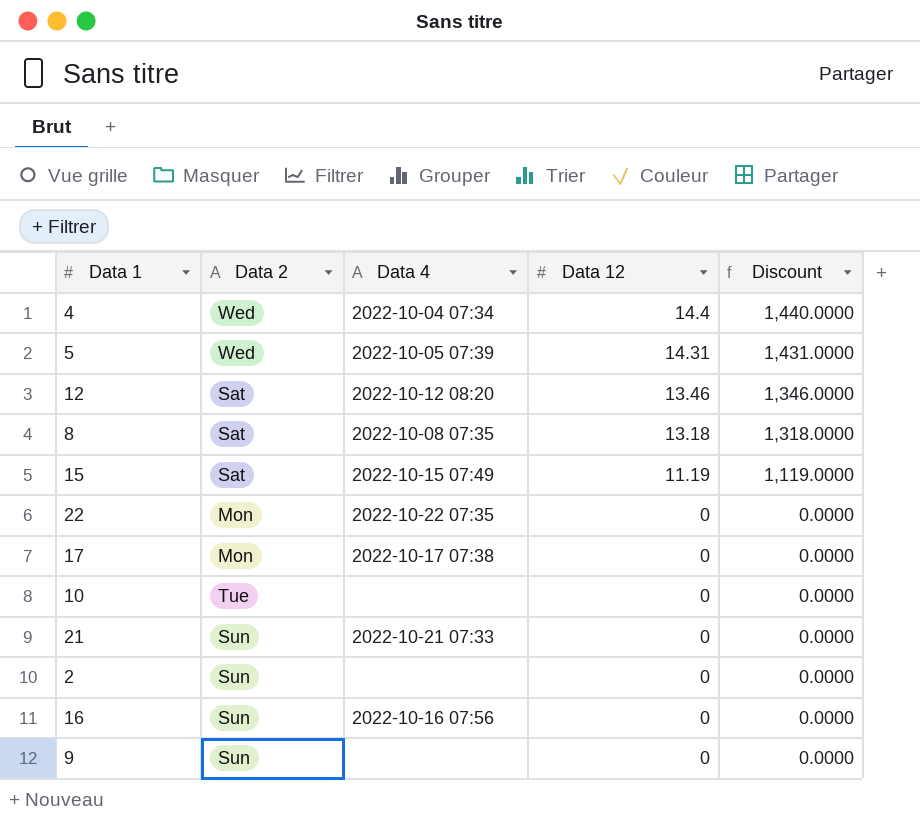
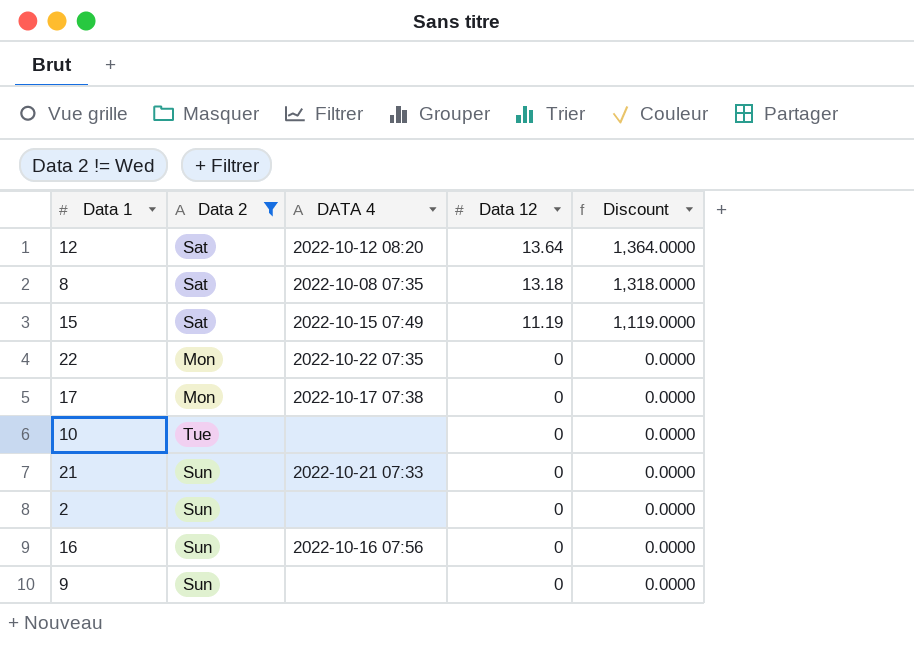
filter: none -> Data 2 != Wed
column name: Data 4 -> DATA 4
12 | Data 12: 13.46 -> 13.64
12 | Discount: 1,346.0000 -> 1,364.0000

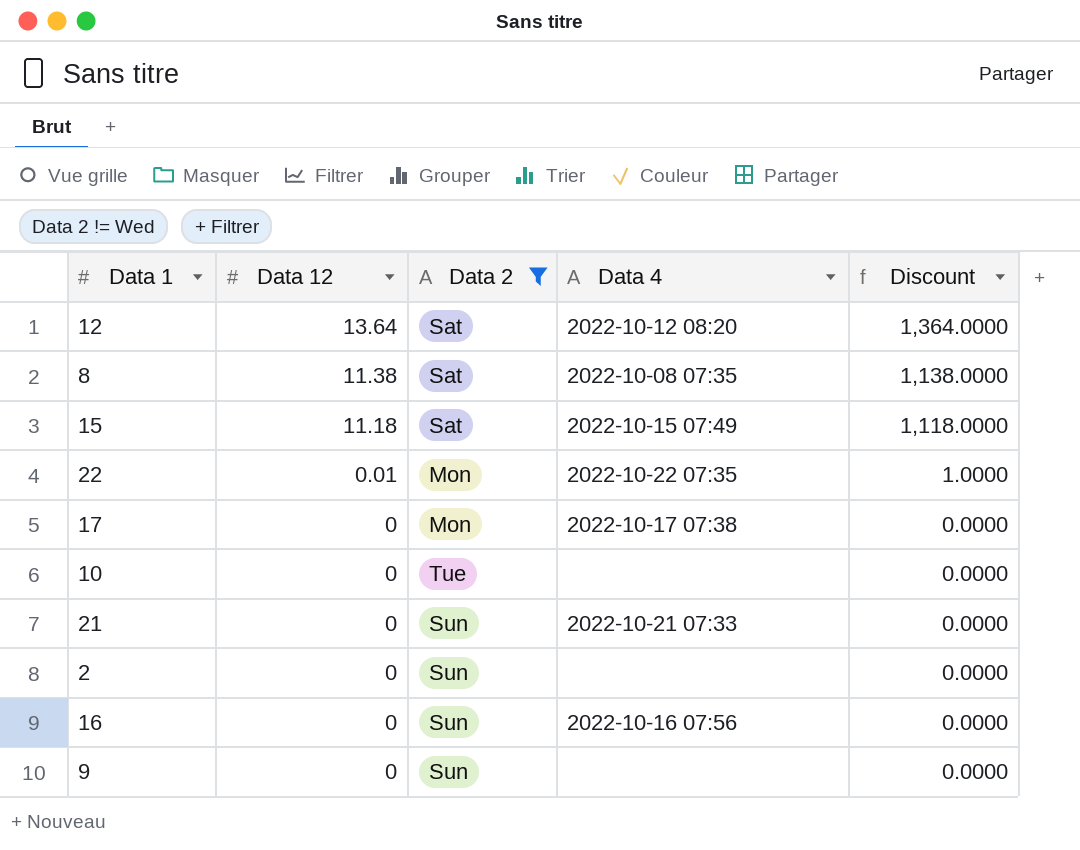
column Data 12 | position: 4 -> 2
column name: DATA 4 -> Data 4
8 | Data 12: 13.18 -> 11.38
8 | Discount: 1,318.0000 -> 1,138.0000
15 | Data 12: 11.19 -> 11.18
15 | Discount: 1,119.0000 -> 1,118.0000
22 | Data 12: 0 -> 0.01
22 | Discount: 0.0000 -> 1.0000

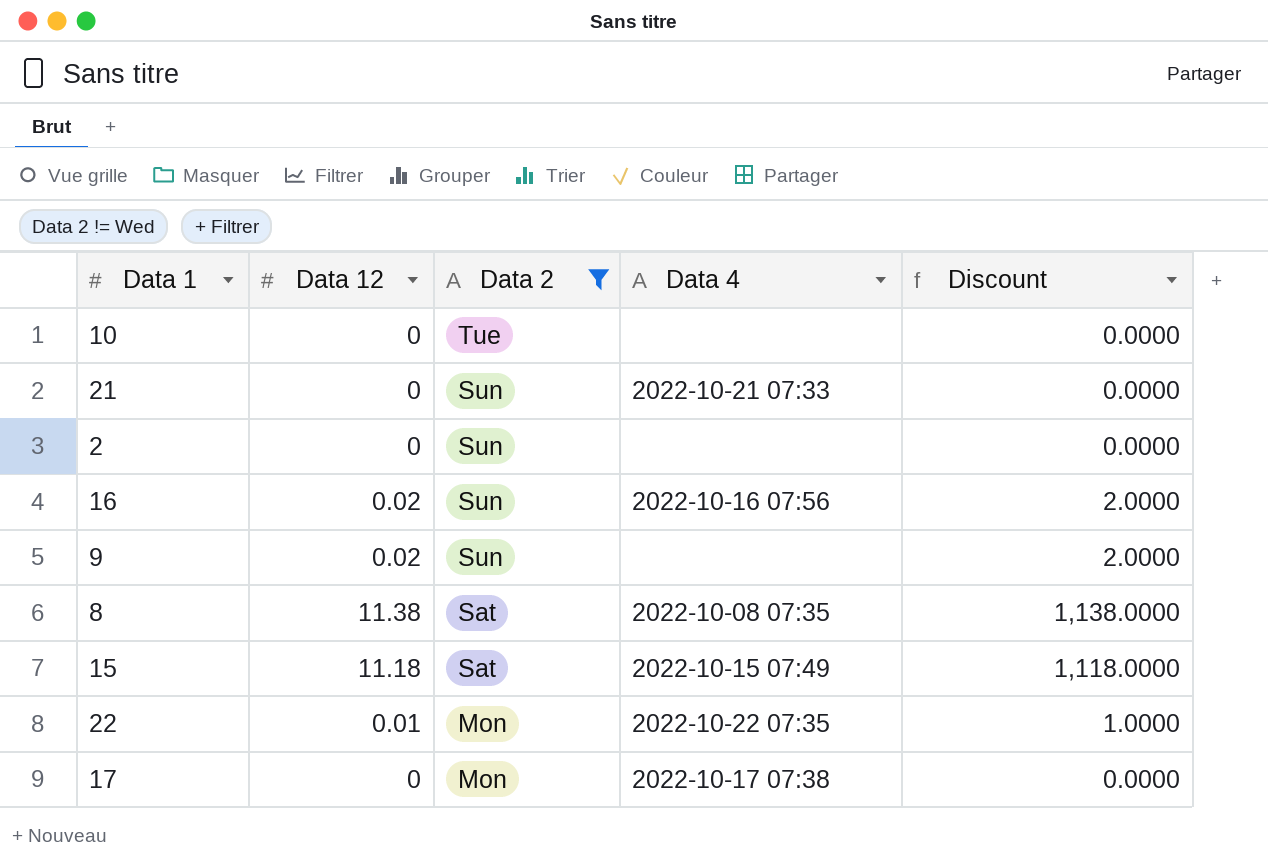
row order: Data 12 descending -> Data 2 descending
row 12: 13.64 | Sat | 2022-10-12 08:20 | 1,364.0000 -> none
16 | Data 12: 0 -> 0.02
16 | Discount: 0.0000 -> 2.0000
9 | Data 12: 0 -> 0.02
9 | Discount: 0.0000 -> 2.0000

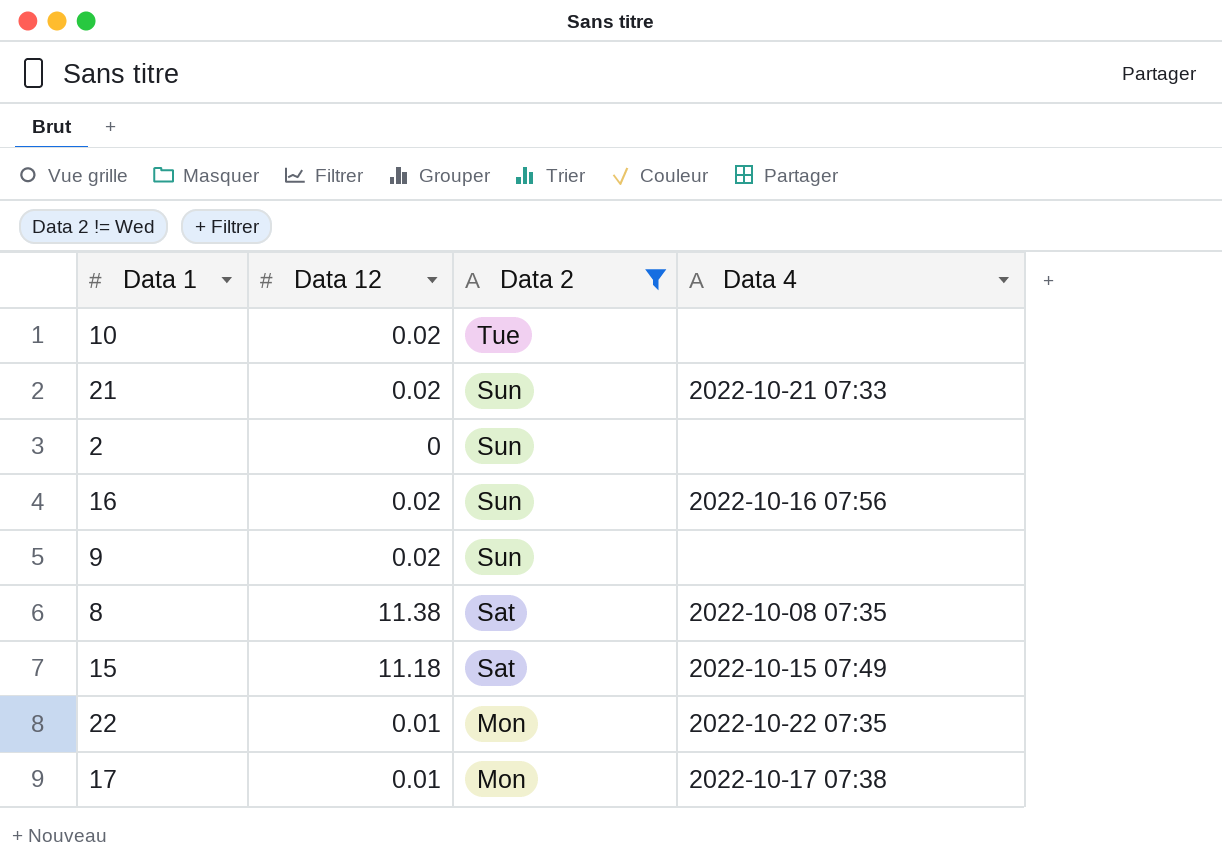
column Discount | formula: [Data 12] * 100 -> none
10 | Data 12: 0 -> 0.02
21 | Data 12: 0 -> 0.02
17 | Data 12: 0 -> 0.01

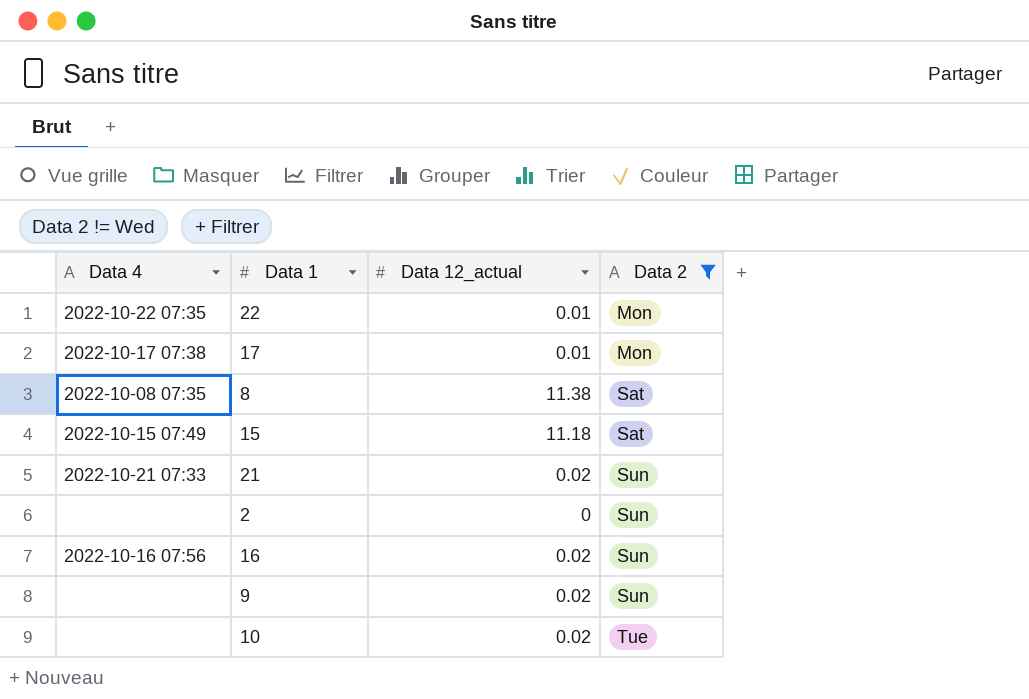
row order: Data 2 descending -> Data 2 ascending
column Data 4 | position: 4 -> 1
column name: Data 12 -> Data 12_actual

